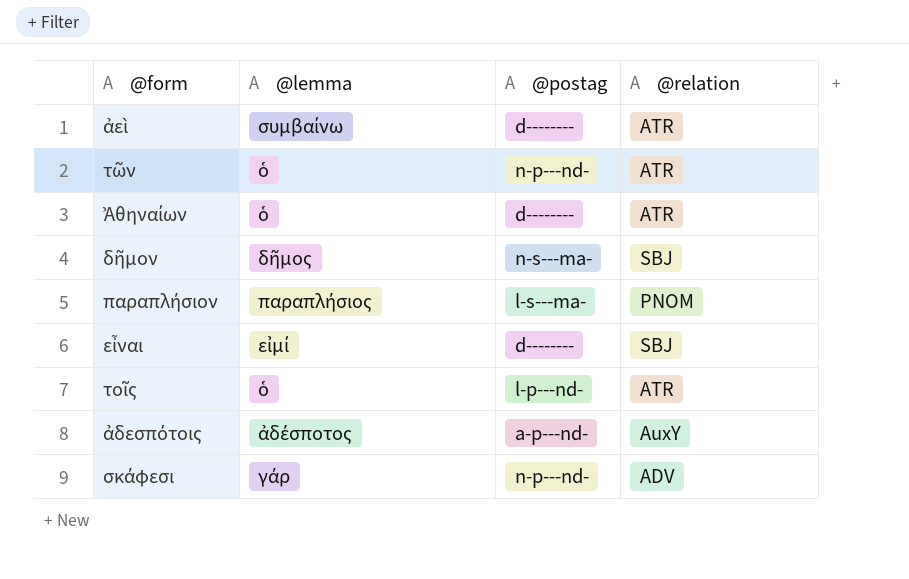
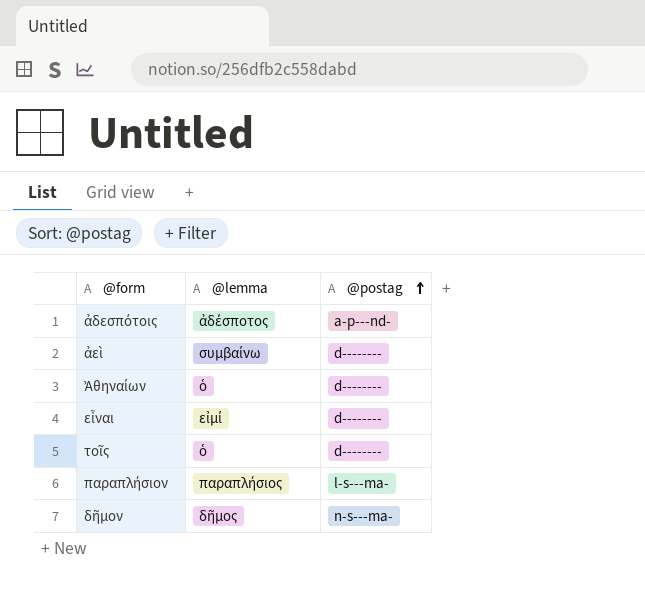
row order: none -> @postag ascending
column @relation | position: 4 -> none
row τῶν: ὁ | n-p---nd- | ATR -> none
row σκάφεσι: γάρ | n-p---nd- | ADV -> none
τοῖς | @postag: l-p---nd- -> d--------

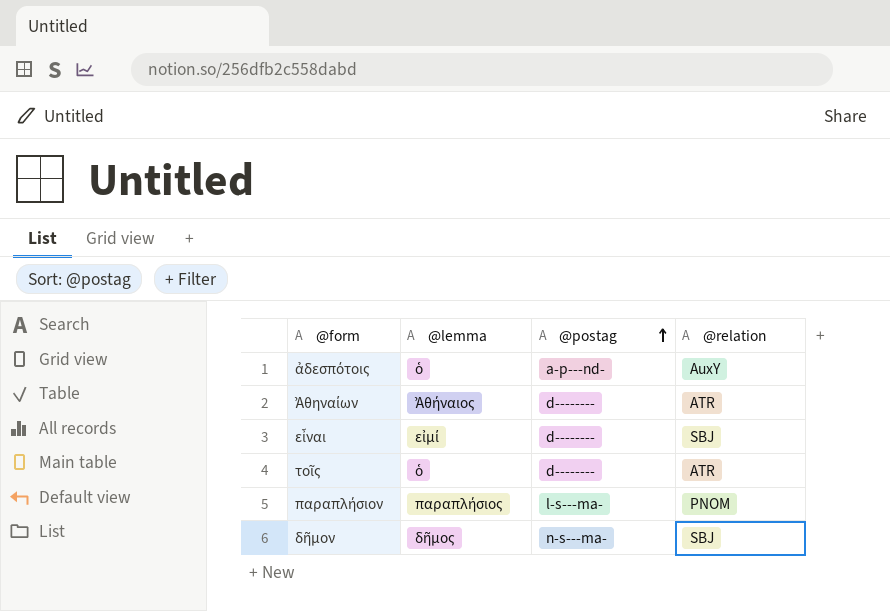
column @relation | position: none -> 4
row ἀεὶ: συμβαίνω | d-------- -> none
ἀδεσπότοις | @lemma: ἀδέσποτος -> ὁ
Ἀθηναίων | @lemma: ὁ -> Ἀθήναιος

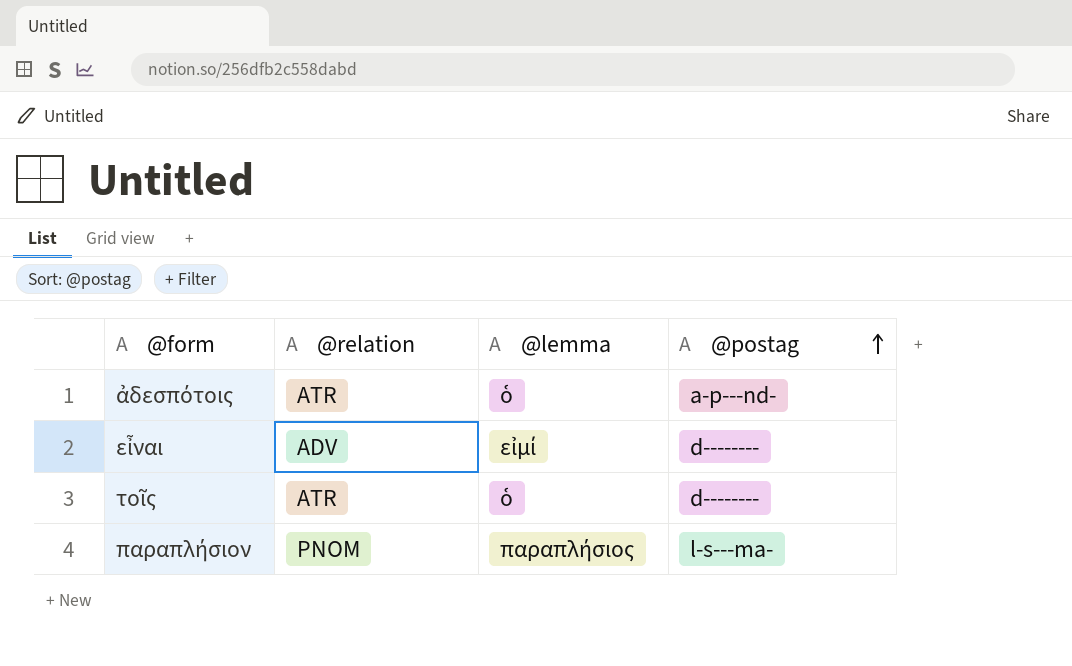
column @relation | position: 4 -> 2
row Ἀθηναίων: Ἀθήναιος | d-------- | ATR -> none
row δῆμον: δῆμος | n-s---ma- | SBJ -> none
ἀδεσπότοις | @relation: AuxY -> ATR
εἶναι | @relation: SBJ -> ADV

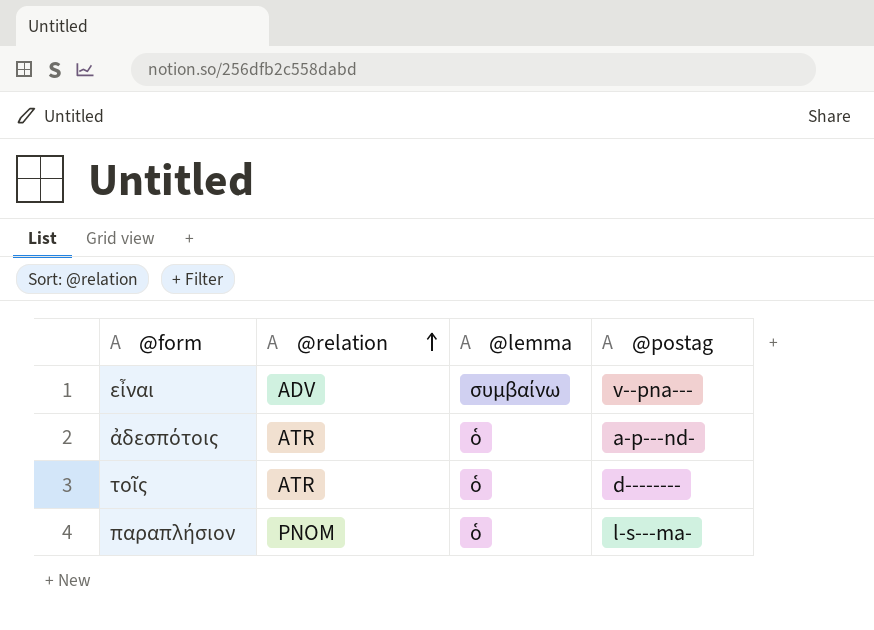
row order: @postag ascending -> @relation ascending
εἶναι | @lemma: εἰμί -> συμβαίνω
εἶναι | @postag: d-------- -> v--pna---
παραπλήσιον | @lemma: παραπλήσιος -> ὁ

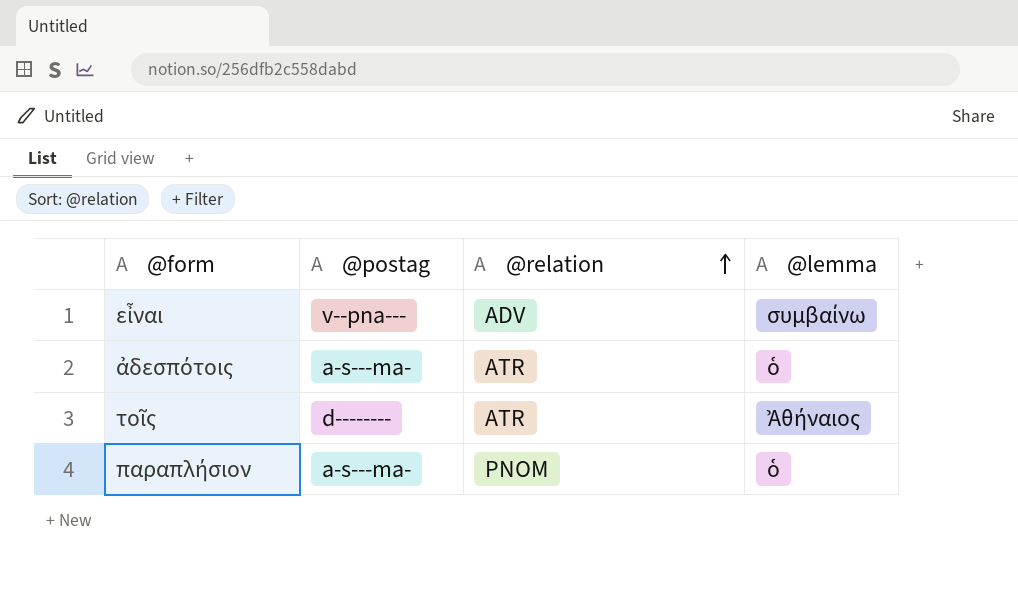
column @postag | position: 4 -> 2
ἀδεσπότοις | @postag: a-p---nd- -> a-s---ma-
τοῖς | @lemma: ὁ -> Ἀθήναιος
παραπλήσιον | @postag: l-s---ma- -> a-s---ma-

